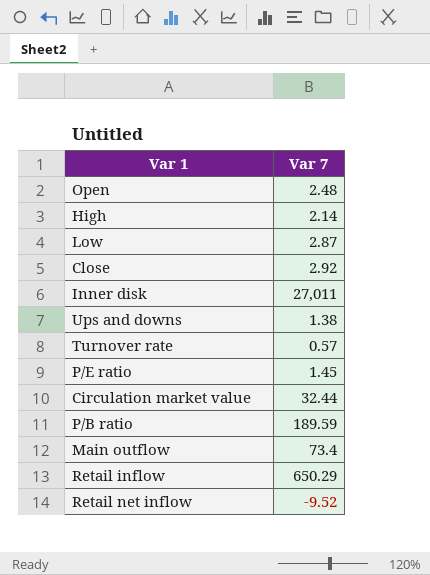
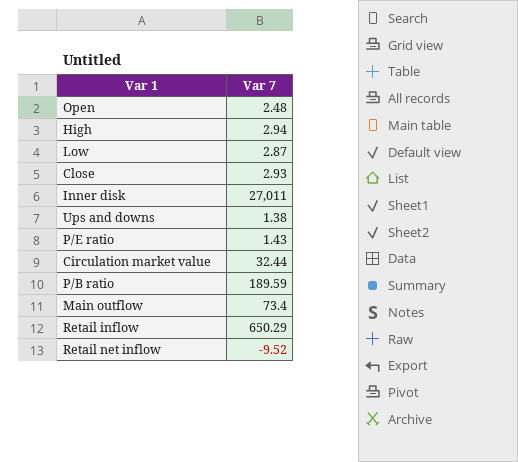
row Turnover rate: 0.57 -> none
High | Var 7: 2.14 -> 2.94
Close | Var 7: 2.92 -> 2.93
P/E ratio | Var 7: 1.45 -> 1.43

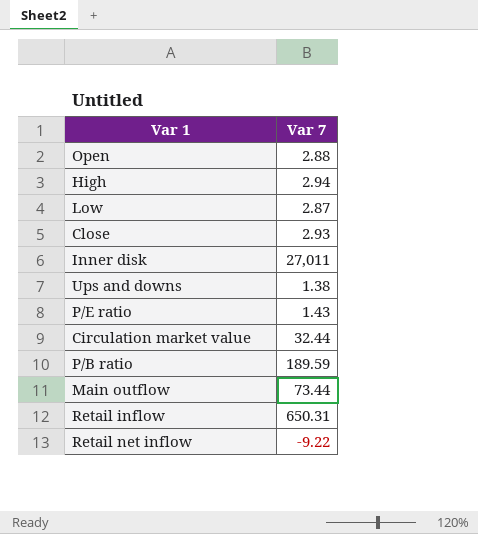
Open | Var 7: 2.48 -> 2.88
Main outflow | Var 7: 73.4 -> 73.44
Retail inflow | Var 7: 650.29 -> 650.31
Retail net inflow | Var 7: -9.52 -> -9.22

